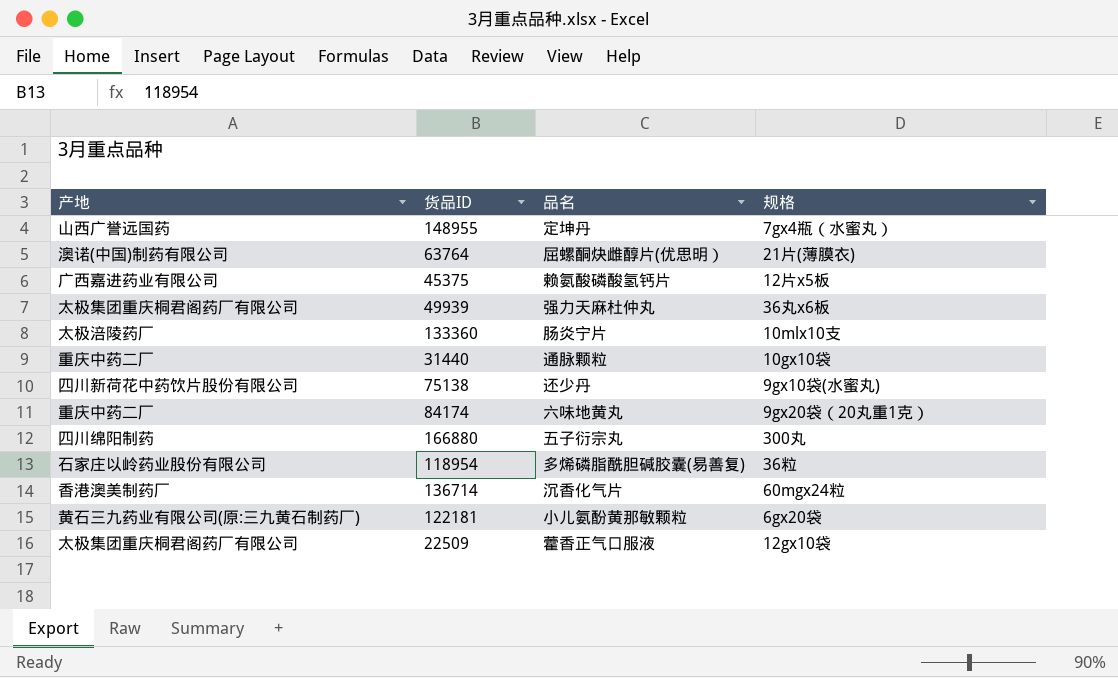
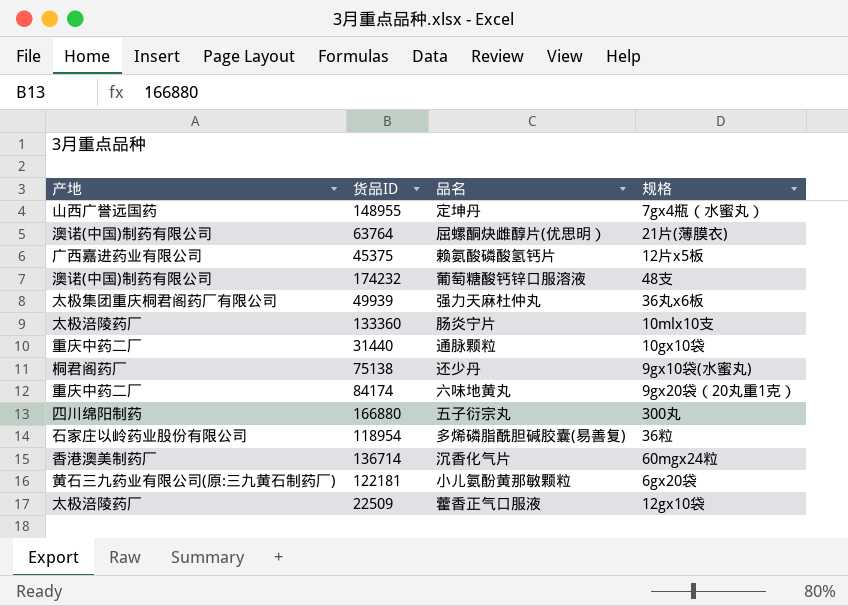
row 174232: none -> 澳诺(中国)制药有限公司 | 葡萄糖酸钙锌口服溶液 | 48支
75138 | 产地: 四川新荷花中药饮片股份有限公司 -> 桐君阁药厂
22509 | 产地: 太极集团重庆桐君阁药厂有限公司 -> 太极涪陵药厂

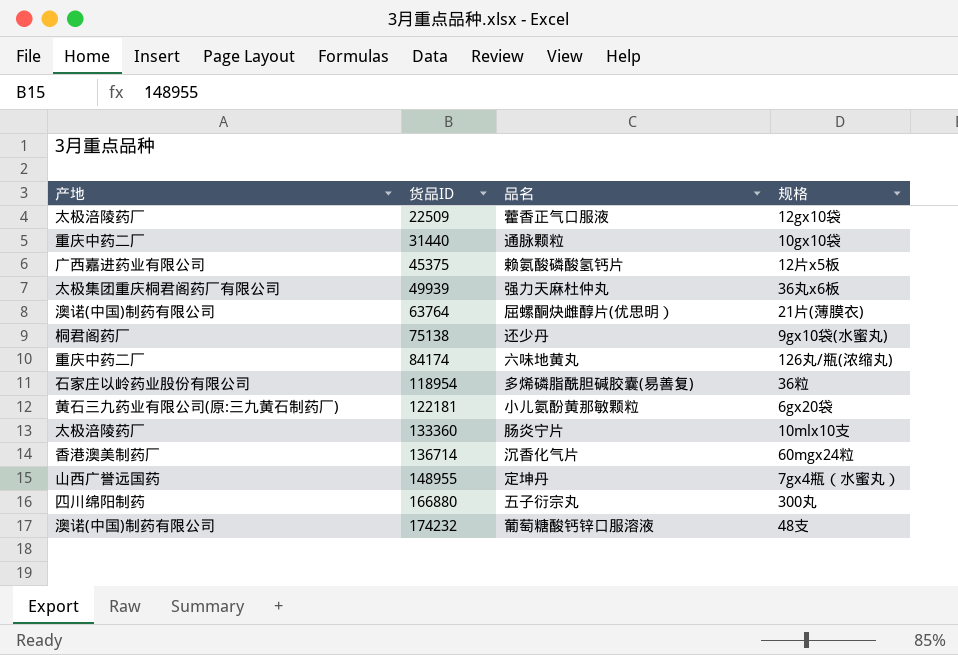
row order: none -> 货品ID ascending
84174 | 规格: 9gx20袋（20丸重1克） -> 126丸/瓶(浓缩丸)

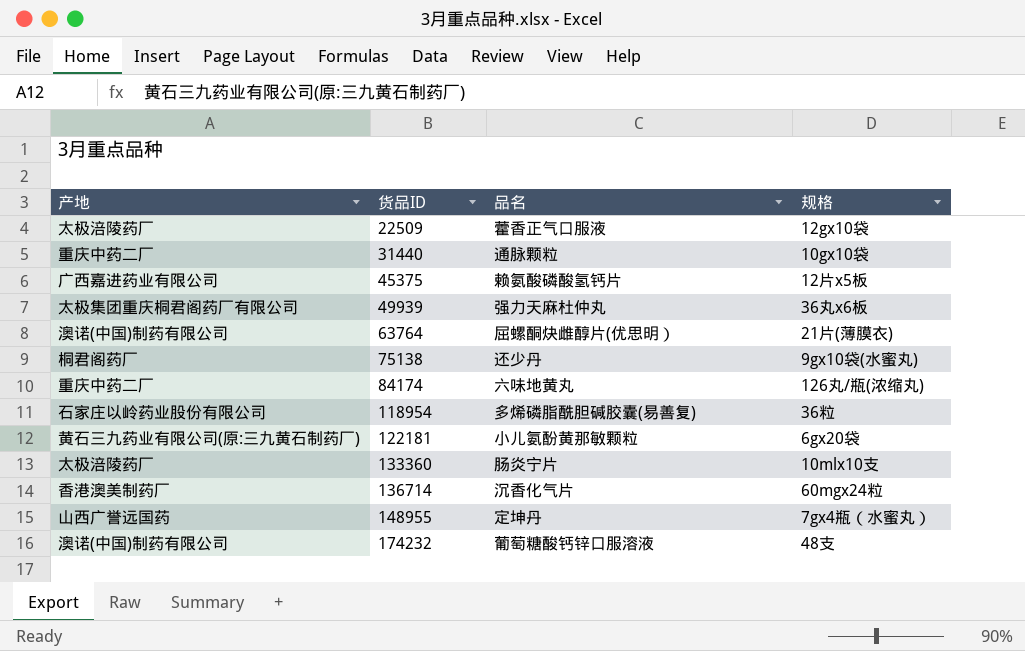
row 166880: 四川绵阳制药 | 五子衍宗丸 | 300丸 -> none

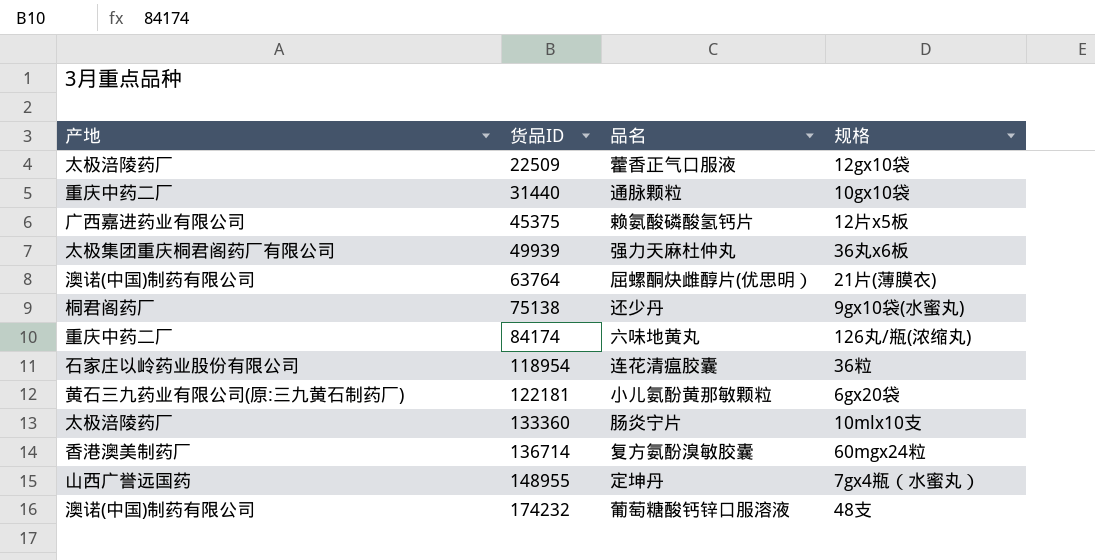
118954 | 品名: 多烯磷脂酰胆碱胶囊(易善复) -> 连花清瘟胶囊
136714 | 品名: 沉香化气片 -> 复方氨酚溴敏胶囊

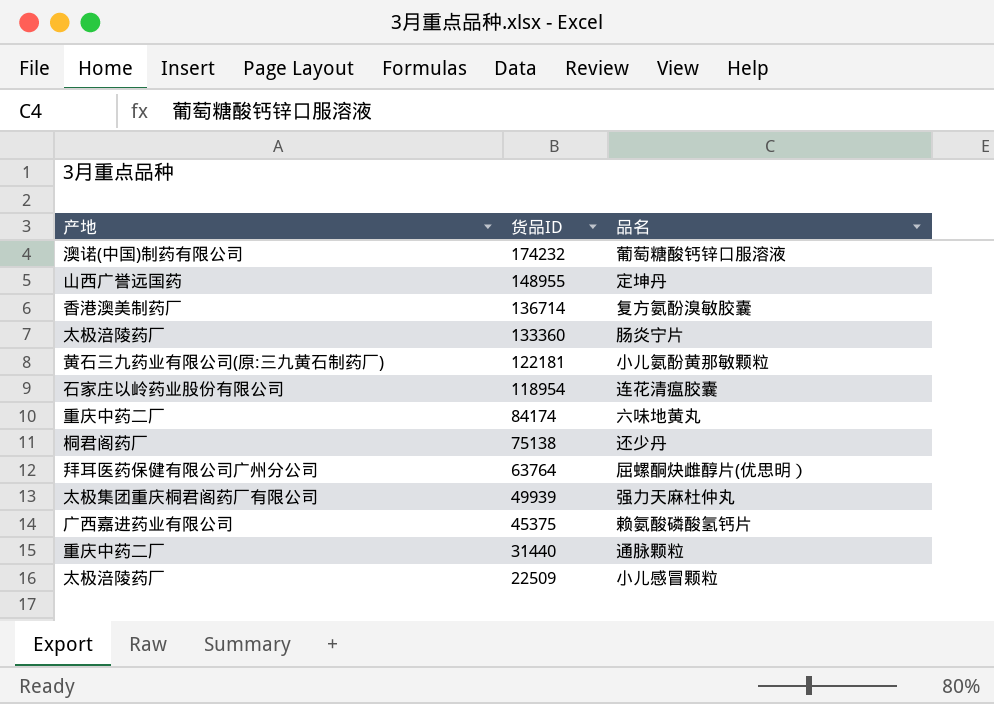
row order: 货品ID ascending -> 货品ID descending
column 规格 | position: 4 -> none
63764 | 产地: 澳诺(中国)制药有限公司 -> 拜耳医药保健有限公司广州分公司
22509 | 品名: 藿香正气口服液 -> 小儿感冒颗粒

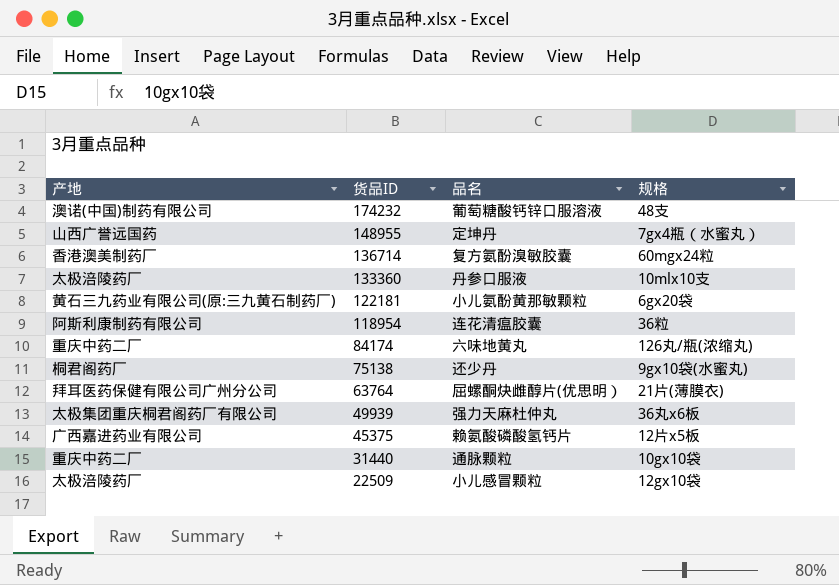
column 规格 | position: none -> 4
133360 | 品名: 肠炎宁片 -> 丹参口服液
118954 | 产地: 石家庄以岭药业股份有限公司 -> 阿斯利康制药有限公司

